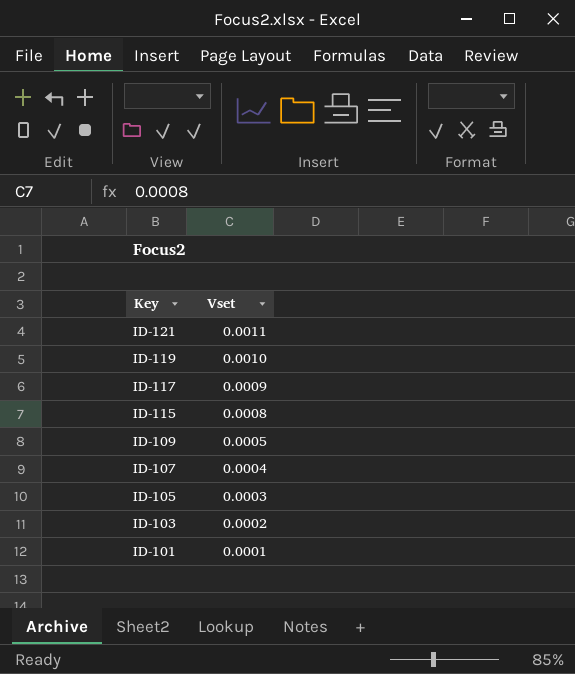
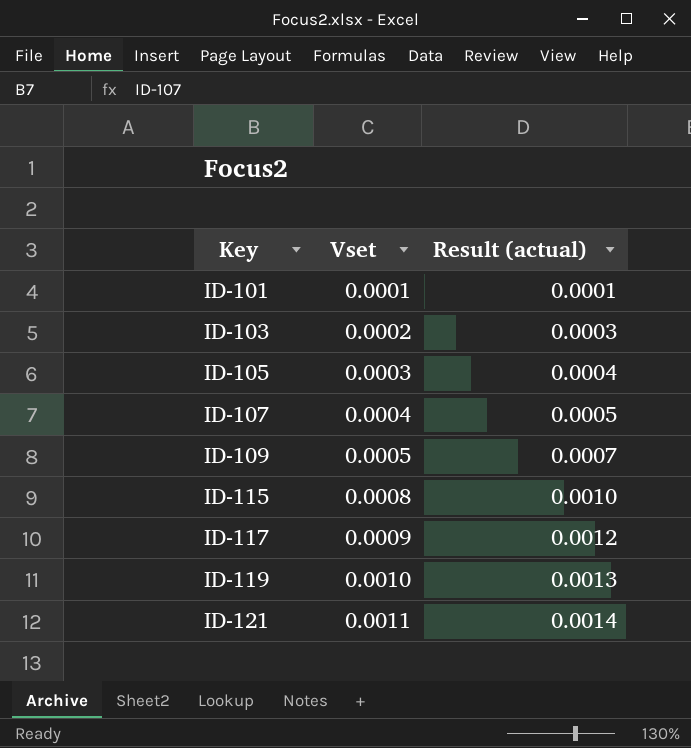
row order: Key descending -> Key ascending
column Result (actual) | formula: none -> [Vset] * 1.3

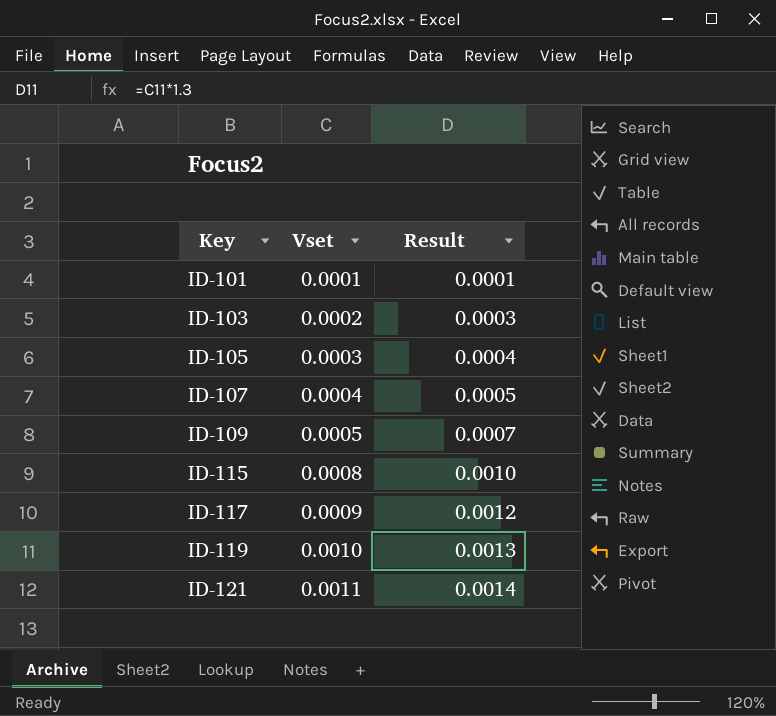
column name: Result (actual) -> Result

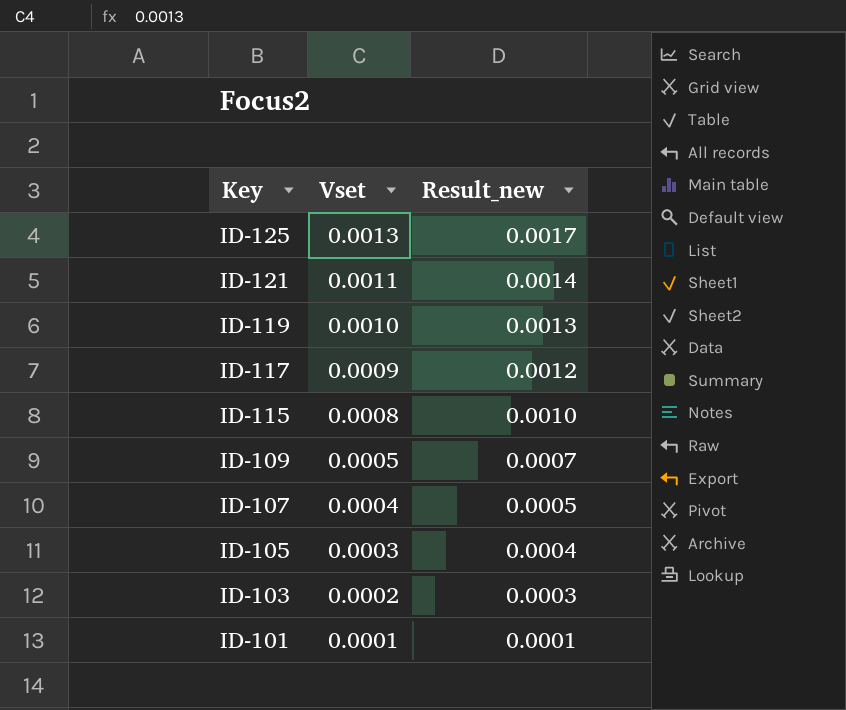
row order: Key ascending -> Key descending
column name: Result -> Result_new
row ID-125: none -> 0.0013 | 0.0017

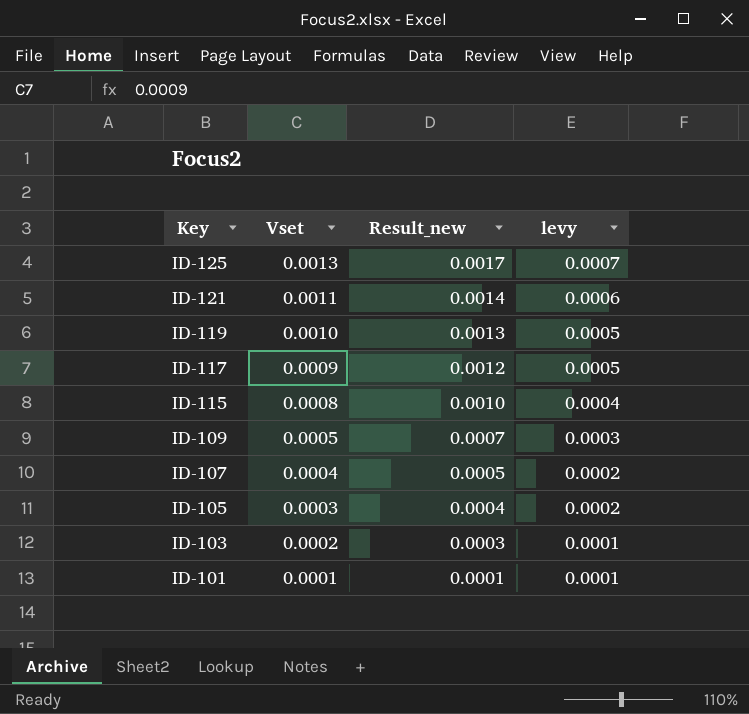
column levy | formula: none -> [Vset] * 0.5

